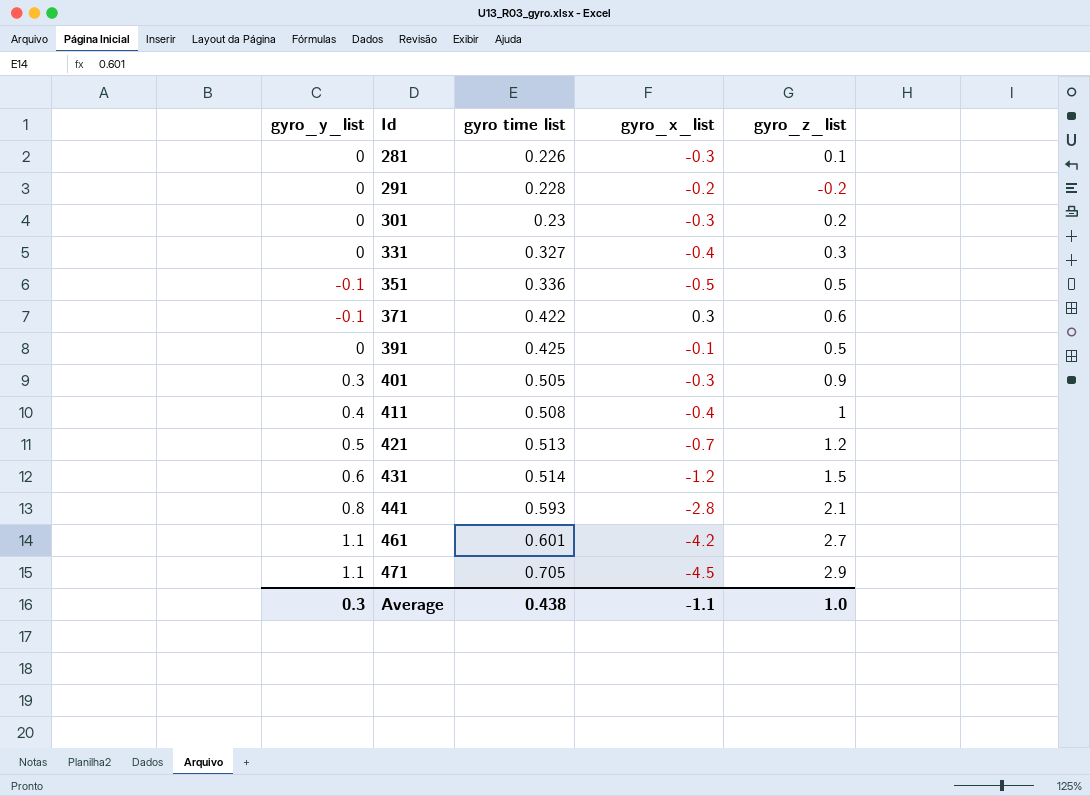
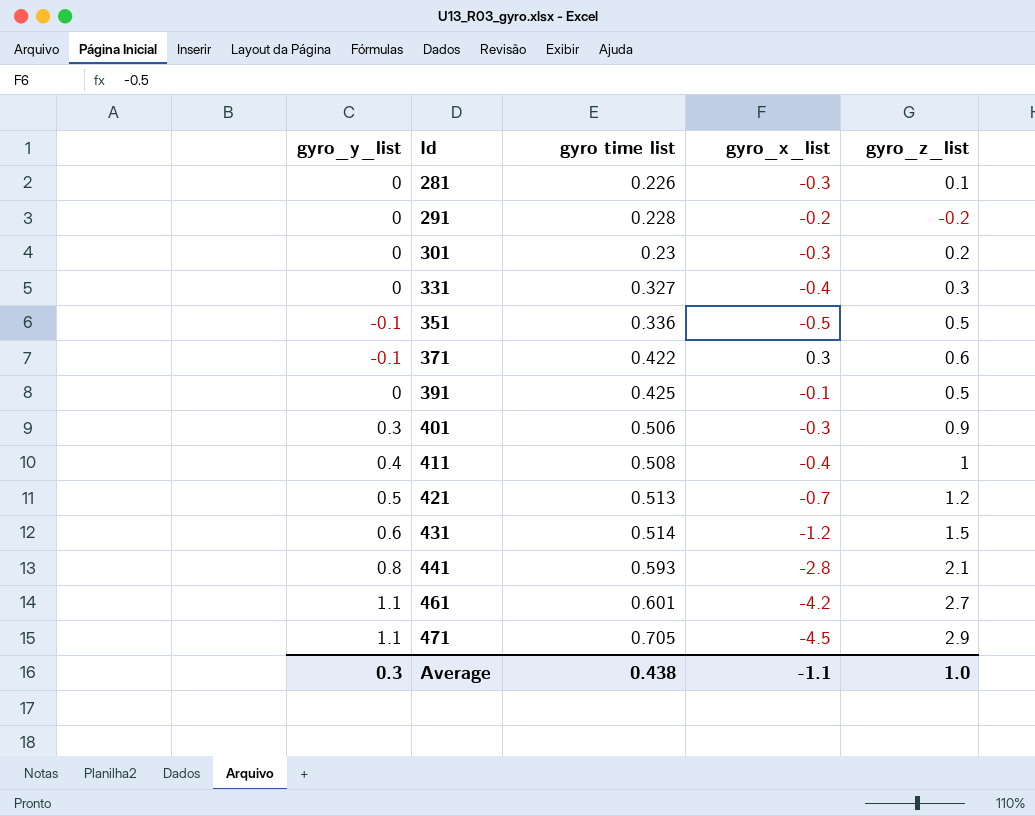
401 | gyro time list: 0.505 -> 0.506

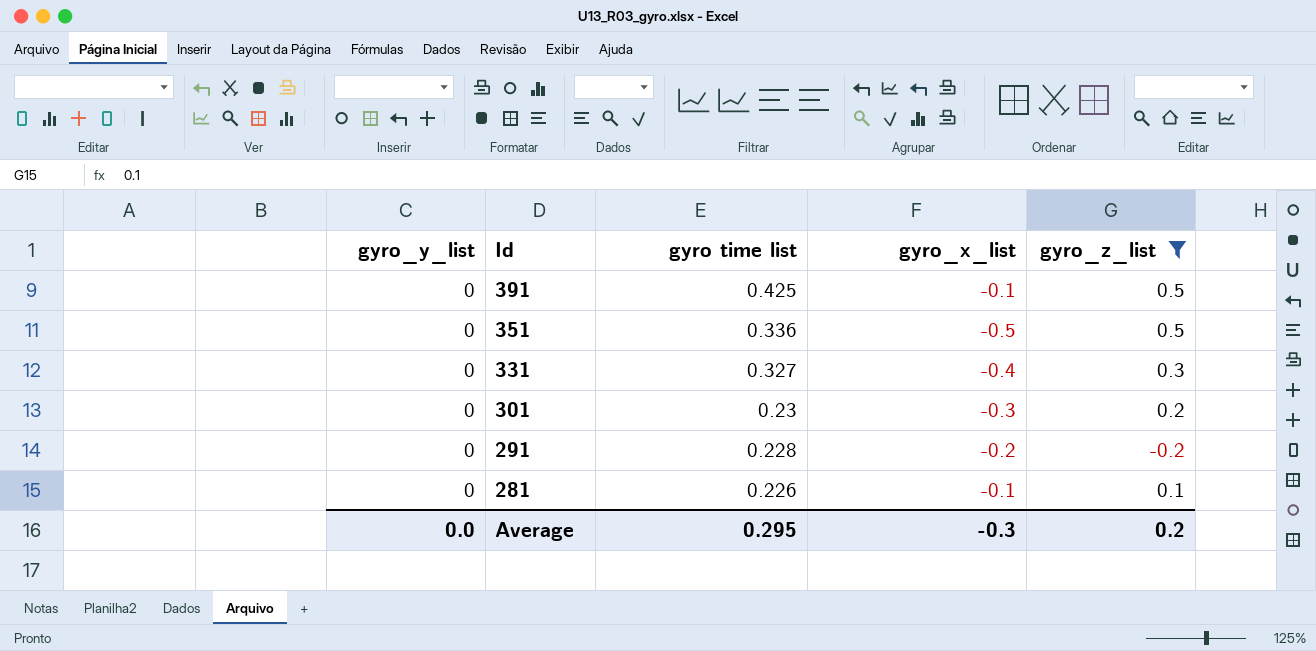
filter: none -> gyro_z_list <= 0.5
row order: Id ascending -> Id descending
351 | gyro_y_list: -0.1 -> 0
281 | gyro_x_list: -0.3 -> -0.1
Average | gyro_y_list: 0.3 -> 0.0
Average | gyro time list: 0.438 -> 0.295
Average | gyro_x_list: -1.1 -> -0.3
Average | gyro_z_list: 1.0 -> 0.2

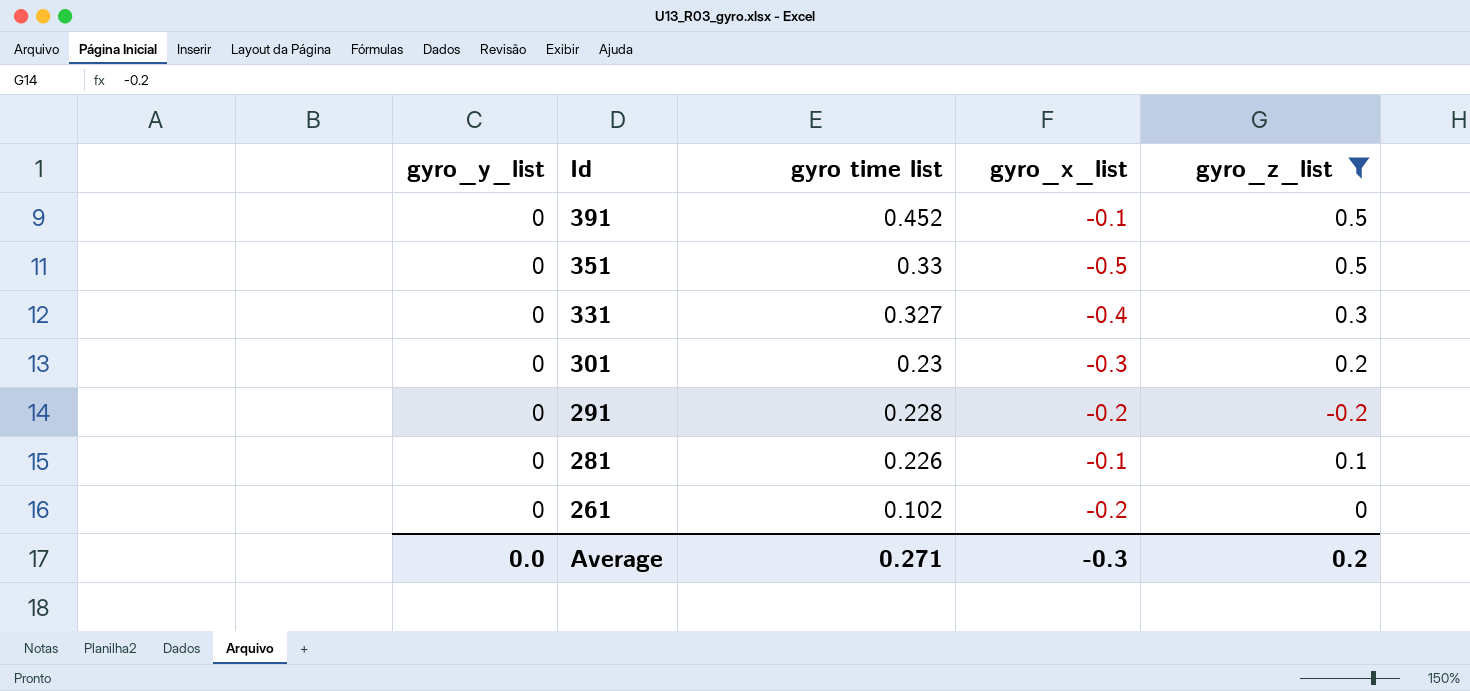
391 | gyro time list: 0.425 -> 0.452
351 | gyro time list: 0.336 -> 0.33
row 261: none -> 0 | 0.102 | -0.2 | 0
Average | gyro time list: 0.295 -> 0.271

